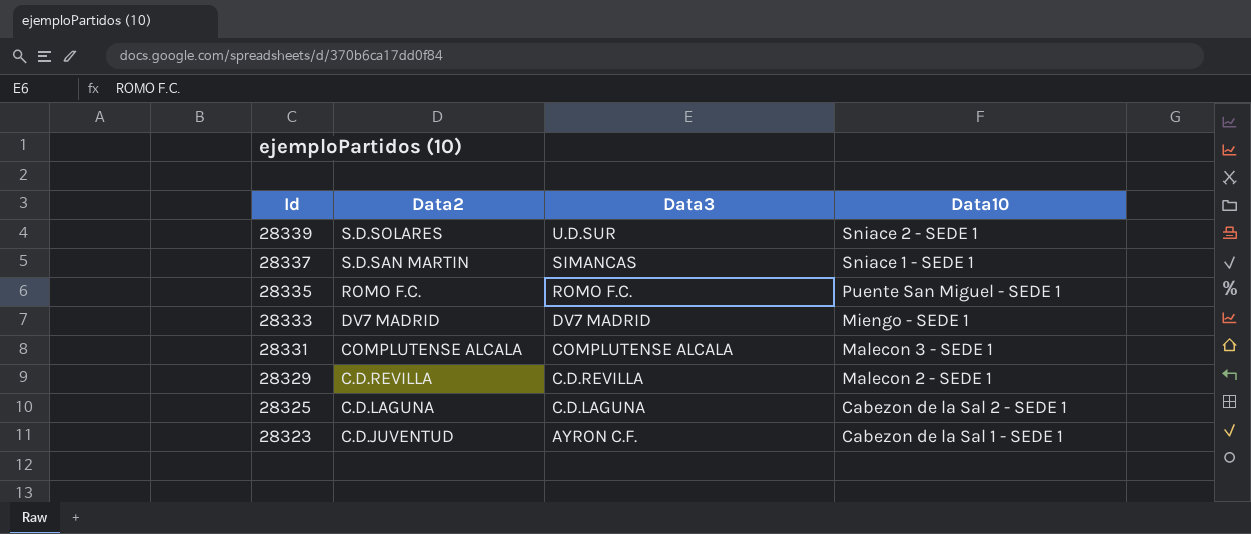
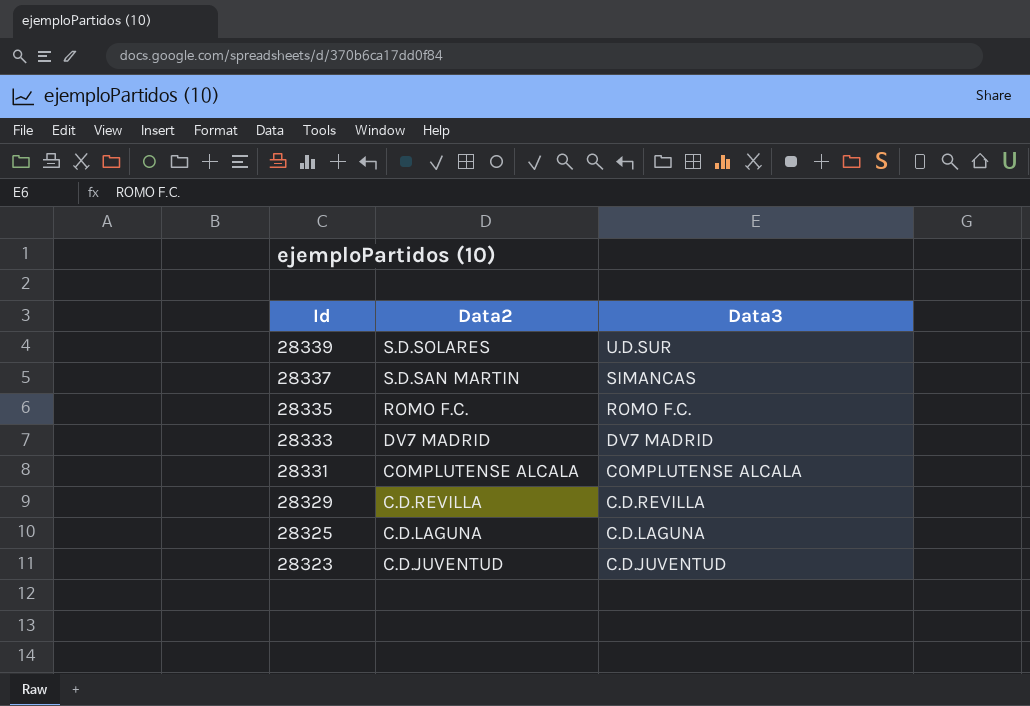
column Data10 | position: 4 -> none
28323 | Data3: AYRON C.F. -> C.D.JUVENTUD

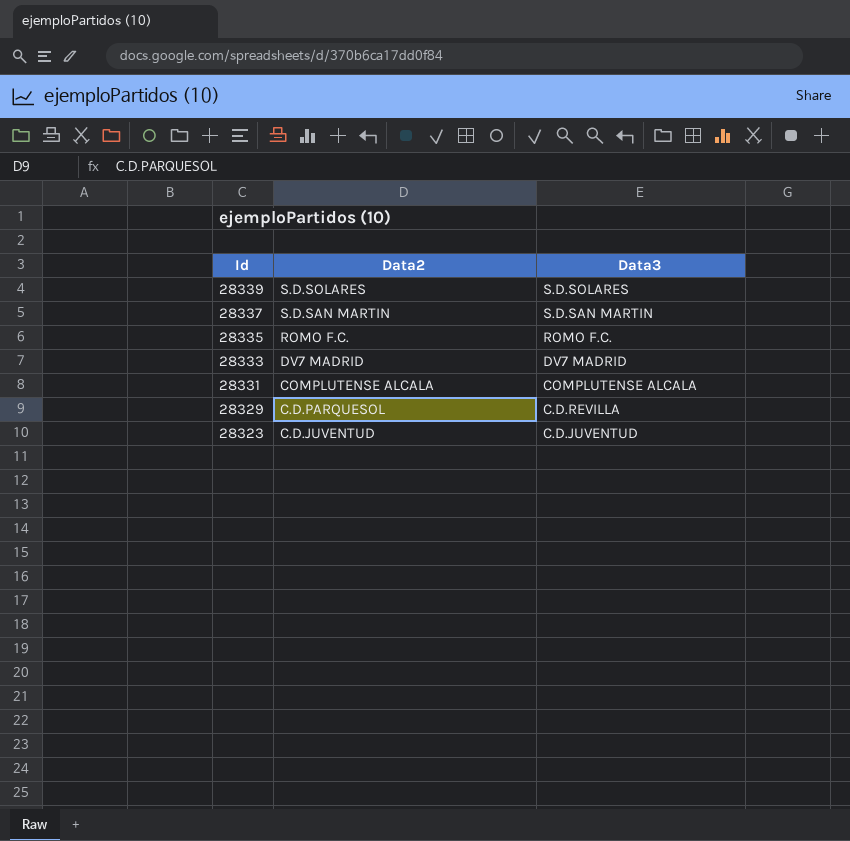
row 28325: C.D.LAGUNA | C.D.LAGUNA -> none
28339 | Data3: U.D.SUR -> S.D.SOLARES
28337 | Data3: SIMANCAS -> S.D.SAN MARTIN
28329 | Data2: C.D.REVILLA -> C.D.PARQUESOL

